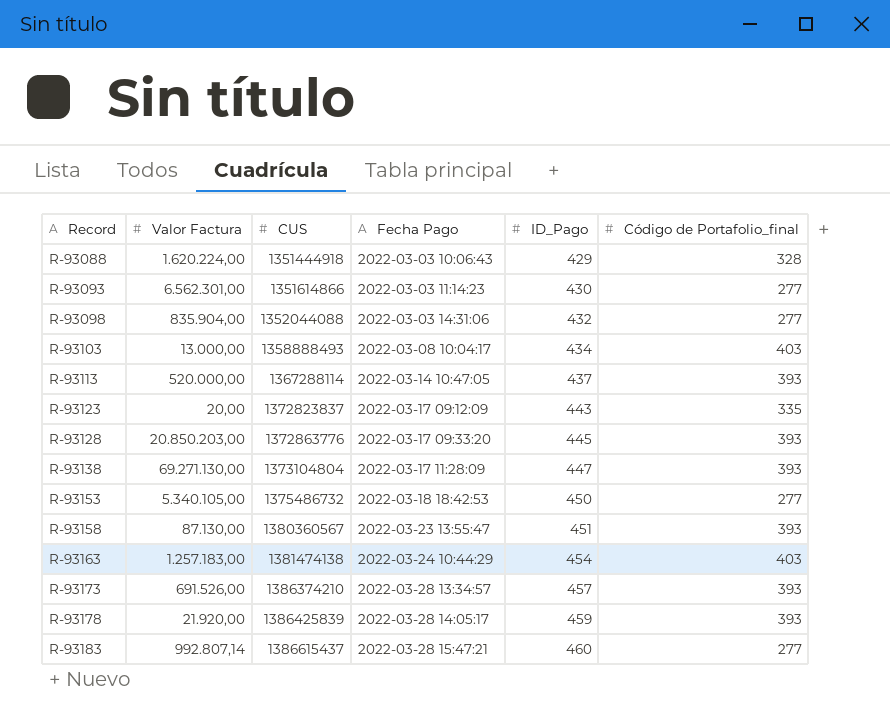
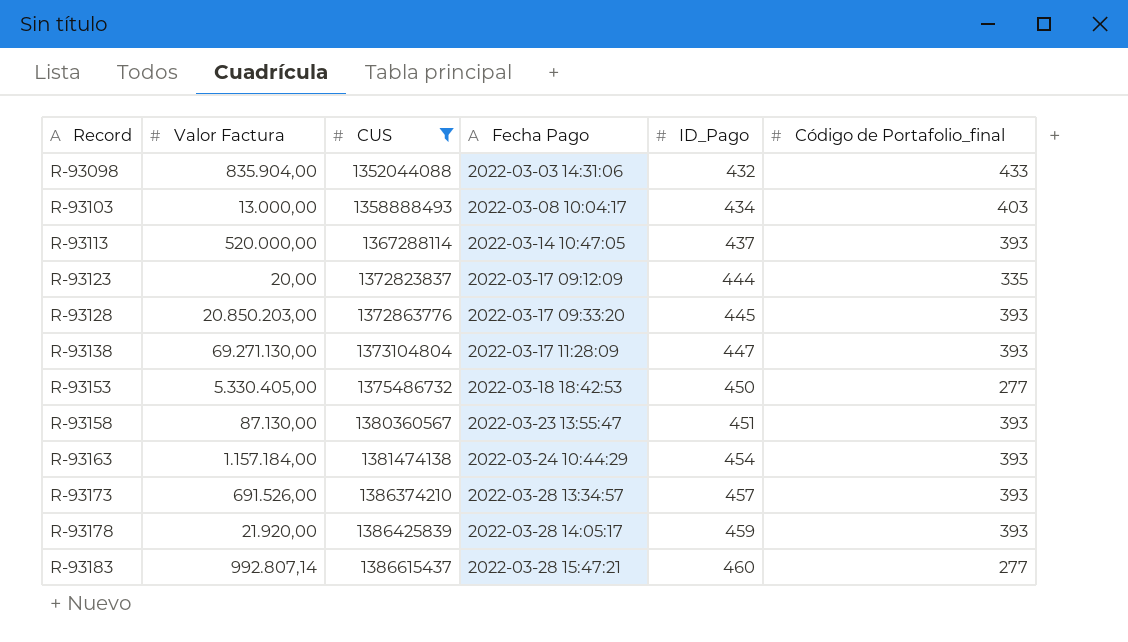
filter: none -> CUS >= 1352044088
R-93098 | Código de Portafolio_final: 277 -> 433
R-93123 | ID_Pago: 443 -> 444
R-93153 | Valor Factura: 5.340.105,00 -> 5.330.405,00
R-93163 | Valor Factura: 1.257.183,00 -> 1.157.184,00
R-93163 | Código de Portafolio_final: 403 -> 393

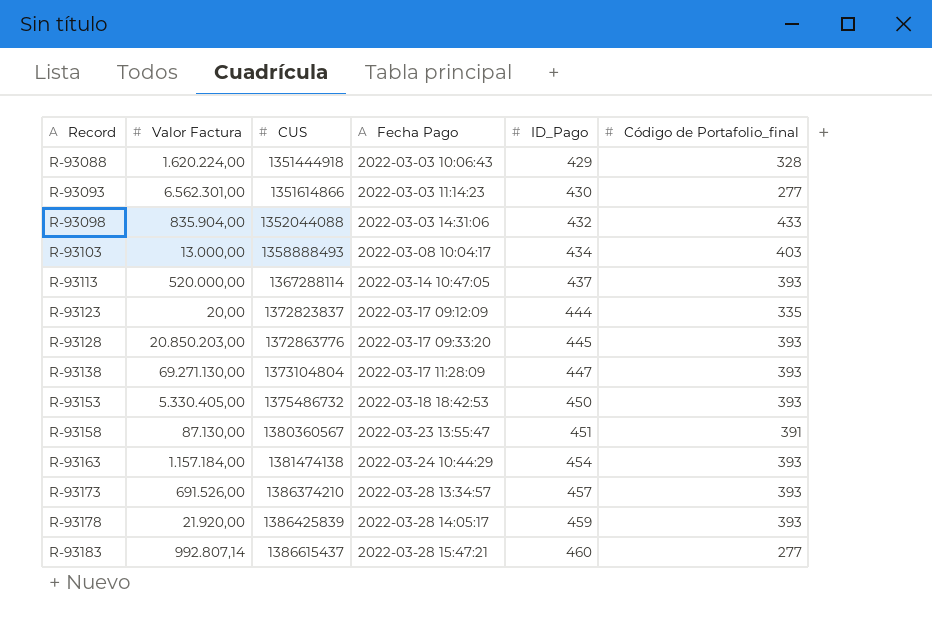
filter: CUS >= 1352044088 -> none
R-93153 | Código de Portafolio_final: 277 -> 393
R-93158 | Código de Portafolio_final: 393 -> 391

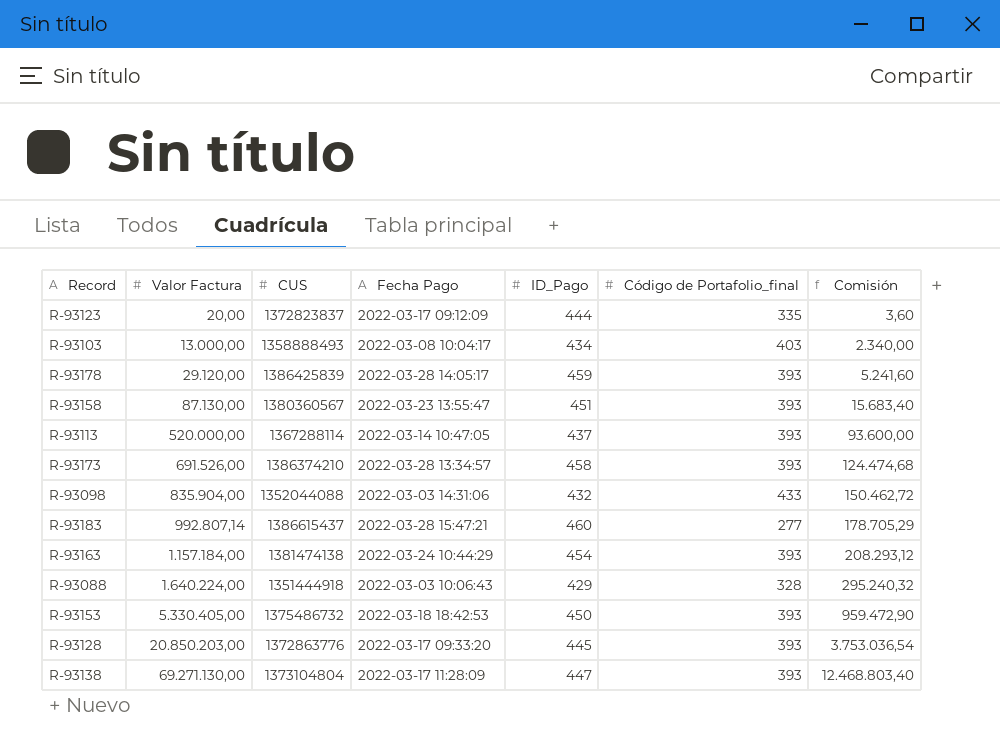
row order: Record ascending -> Valor Factura ascending
column Comisión | formula: none -> [Valor Factura] * 0,18
row R-93093: 6.562.301,00 | 1351614866 | 2022-03-03 11:14:23 | 430 | 277 -> none
R-93178 | Valor Factura: 21.920,00 -> 29.120,00
R-93158 | Código de Portafolio_final: 391 -> 393
R-93173 | ID_Pago: 457 -> 458
R-93088 | Valor Factura: 1.620.224,00 -> 1.640.224,00

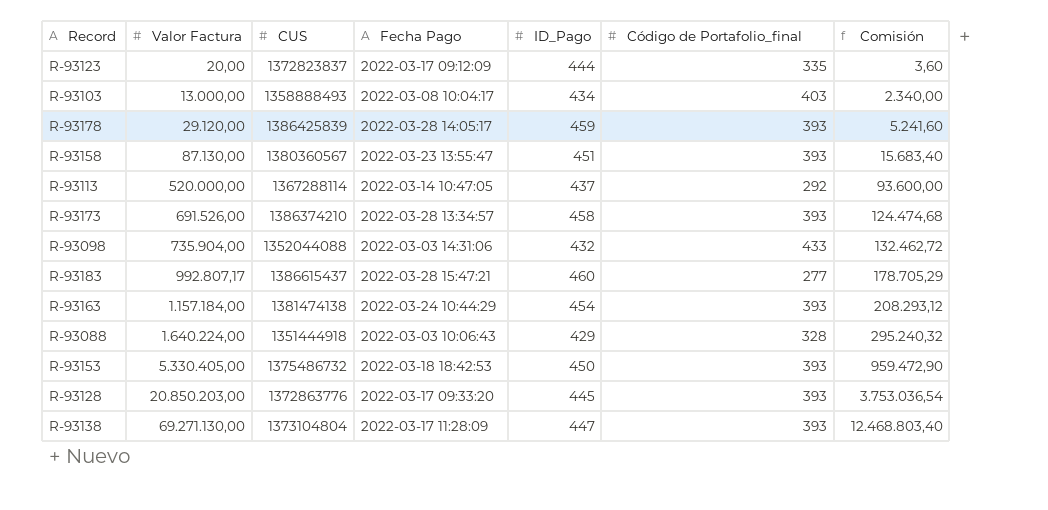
R-93113 | Código de Portafolio_final: 393 -> 292
R-93098 | Valor Factura: 835.904,00 -> 735.904,00
R-93098 | Comisión: 150.462,72 -> 132.462,72
R-93183 | Valor Factura: 992.807,14 -> 992.807,17

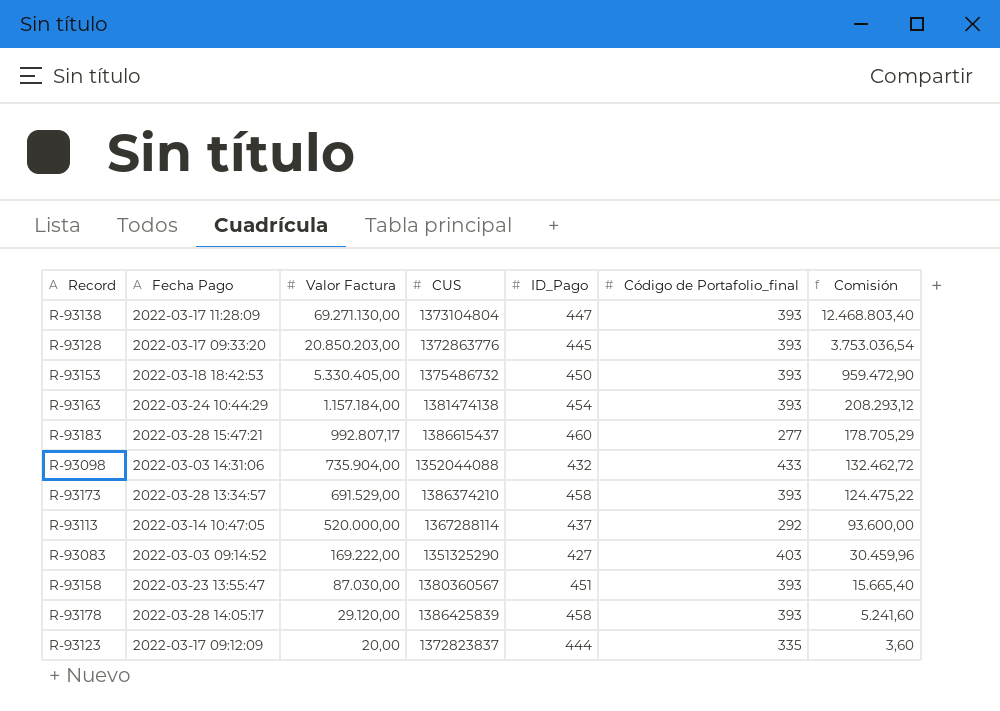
row order: Valor Factura ascending -> Valor Factura descending
column Fecha Pago | position: 4 -> 2
row R-93103: 13.000,00 | 1358888493 | 2022-03-08 10:04:17 | 434 | 403 | 2.340,00 -> none
row R-93088: 1.640.224,00 | 1351444918 | 2022-03-03 10:06:43 | 429 | 328 | 295.240,32 -> none
R-93173 | Valor Factura: 691.526,00 -> 691.529,00
R-93173 | Comisión: 124.474,68 -> 124.475,22
row R-93083: none -> 2022-03-03 09:14:52 | 169.222,00 | 1351325290 | 427 | 403 | 30.459,96
R-93158 | Valor Factura: 87.130,00 -> 87.030,00
R-93158 | Comisión: 15.683,40 -> 15.665,40
R-93178 | ID_Pago: 459 -> 458

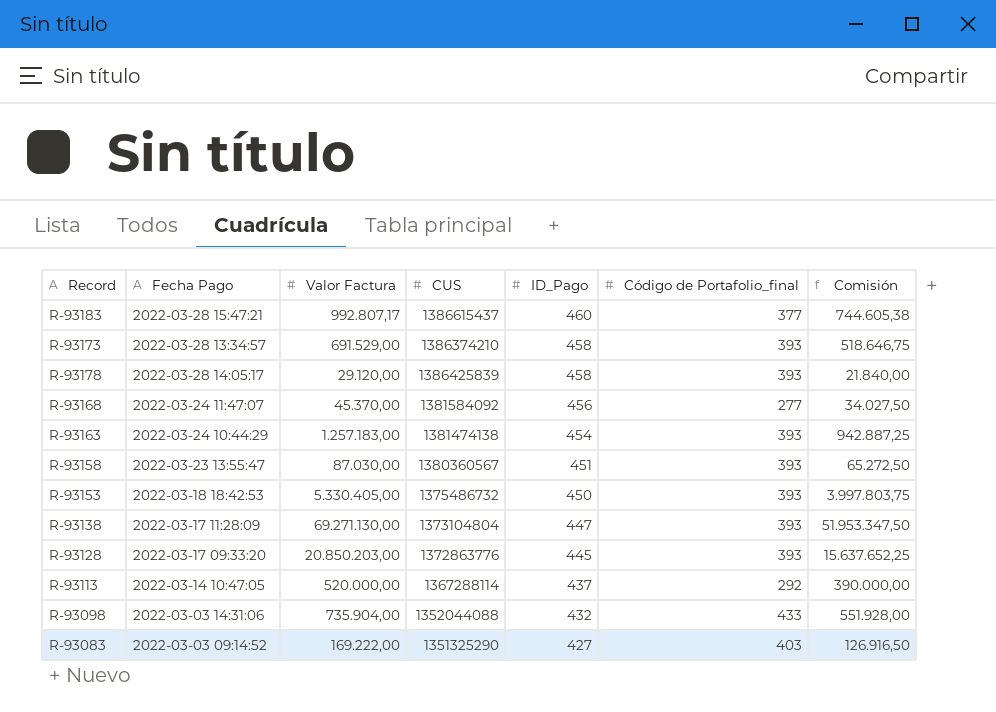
row order: Valor Factura descending -> ID_Pago descending
column Comisión | formula: [Valor Factura] * 0,18 -> [Valor Factura] * 0,75
row R-93123: 2022-03-17 09:12:09 | 20,00 | 1372823837 | 444 | 335 | 3,60 -> none
R-93183 | Código de Portafolio_final: 277 -> 377
row R-93168: none -> 2022-03-24 11:47:07 | 45.370,00 | 1381584092 | 456 | 277 | 34.027,50
R-93163 | Valor Factura: 1.157.184,00 -> 1.257.183,00

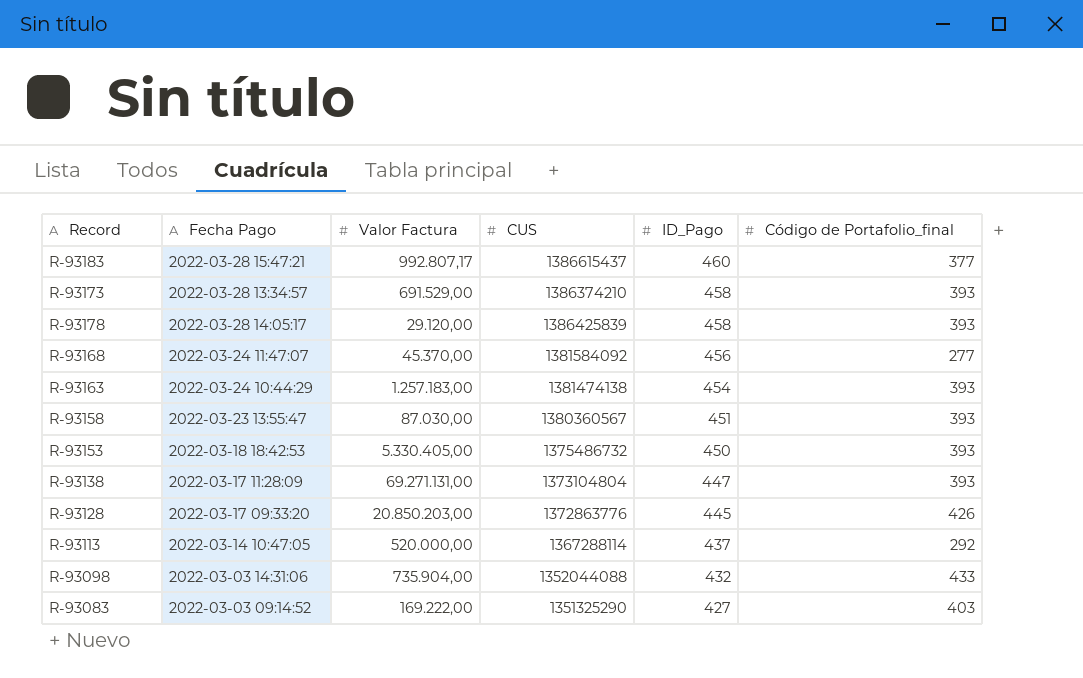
column Comisión | formula: [Valor Factura] * 0,75 -> none
R-93138 | Valor Factura: 69.271.130,00 -> 69.271.131,00
R-93128 | Código de Portafolio_final: 393 -> 426

